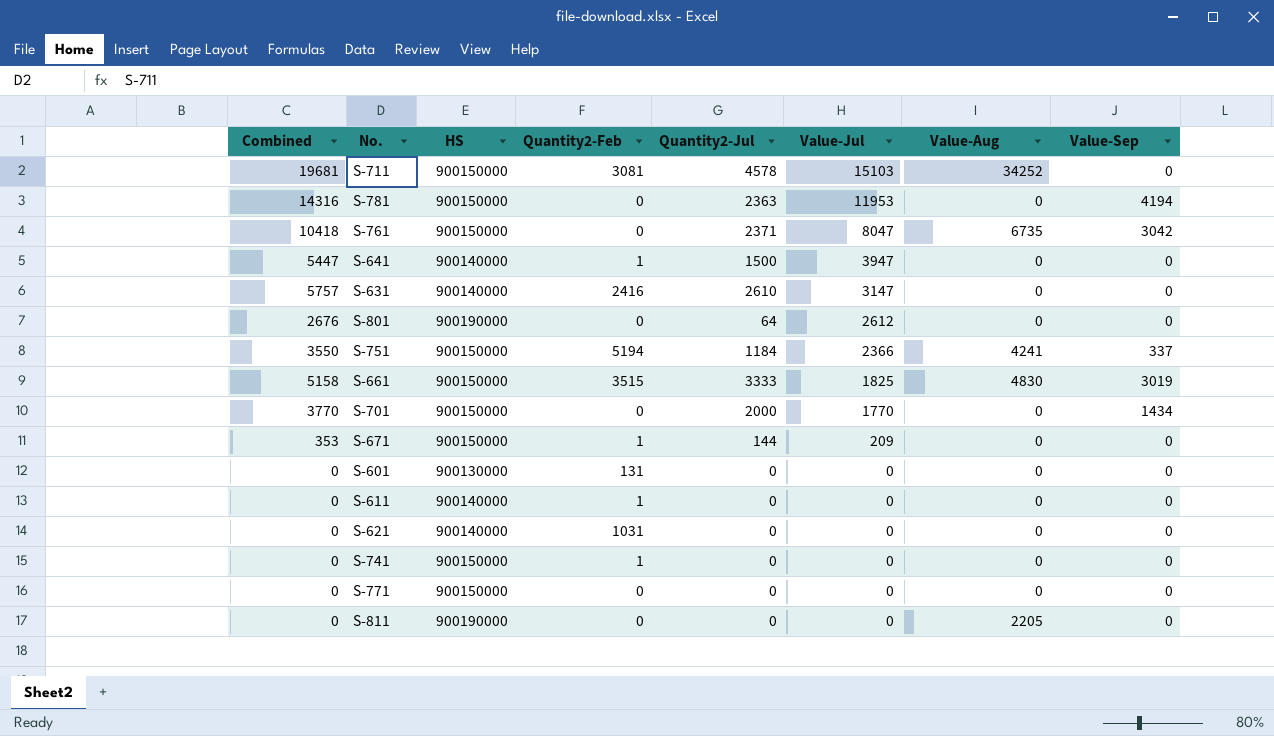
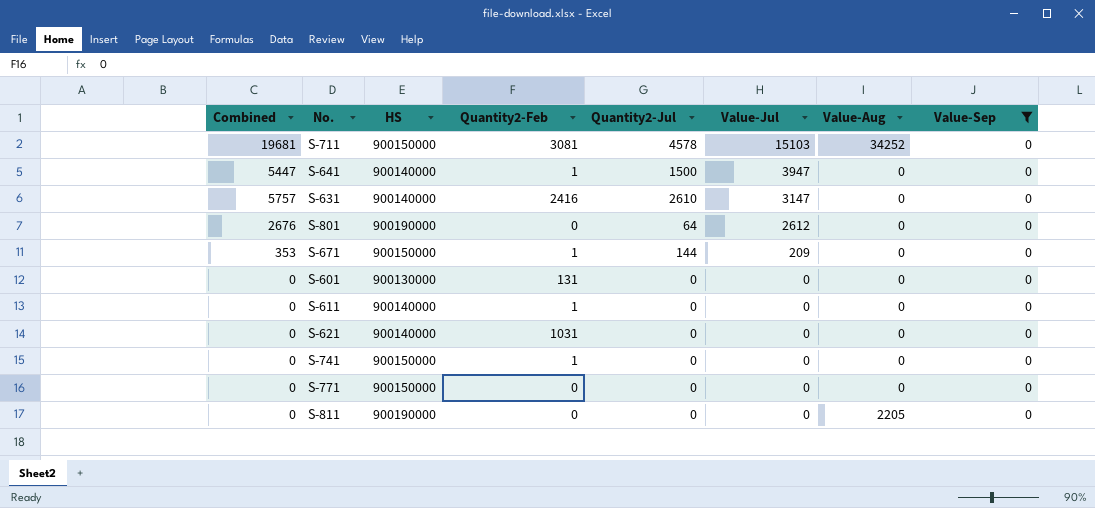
filter: none -> Value-Sep = 0

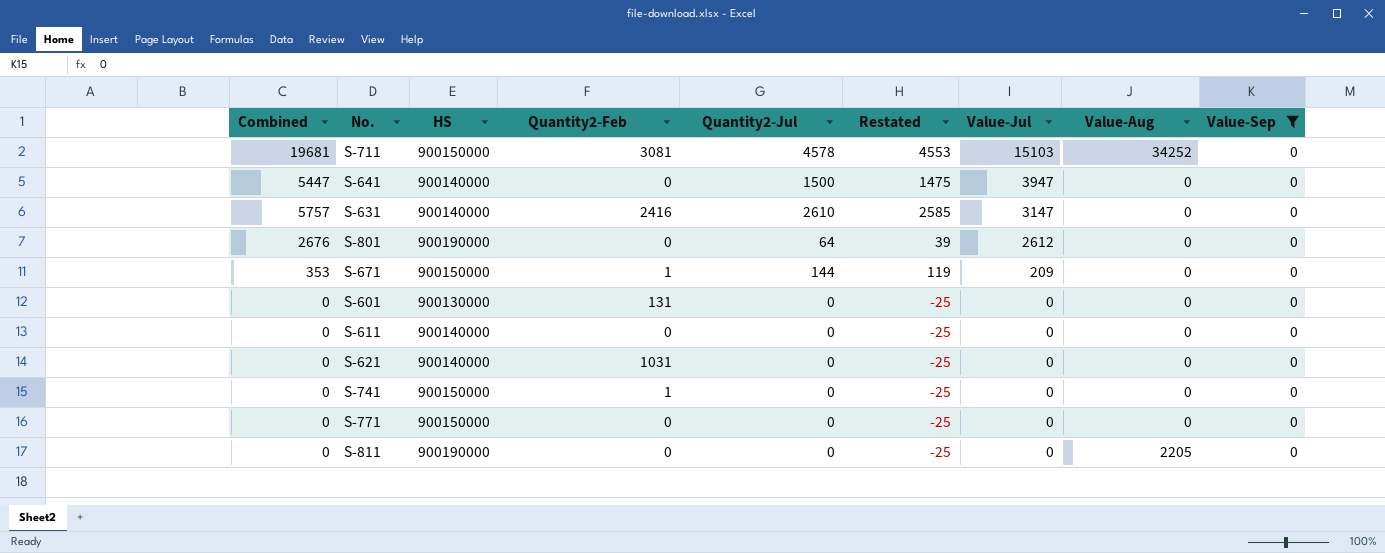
column Restated | formula: none -> [Quantity2-Jul] - 25
S-641 | Quantity2-Feb: 1 -> 0
S-611 | Quantity2-Feb: 1 -> 0

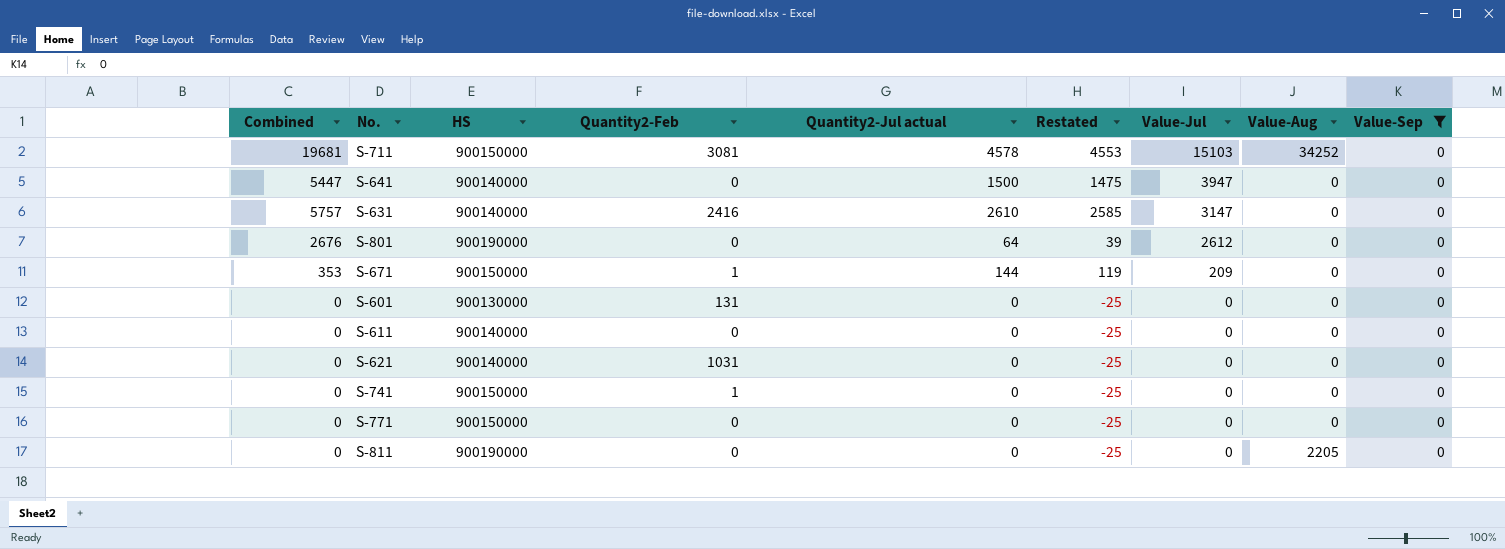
column name: Quantity2-Jul -> Quantity2-Jul actual

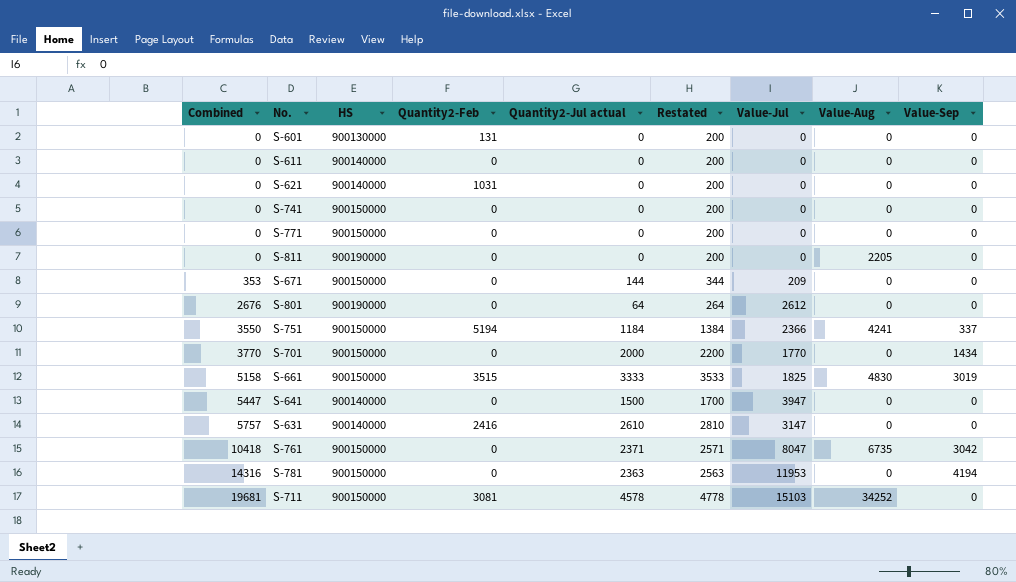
filter: Value-Sep = 0 -> none
row order: Value-Jul descending -> Combined ascending
column Restated | formula: [Quantity2-Jul actual] - 25 -> [Quantity2-Jul actual] + 200
S-741 | Quantity2-Feb: 1 -> 0
S-671 | Quantity2-Feb: 1 -> 0

